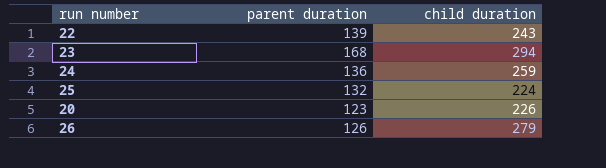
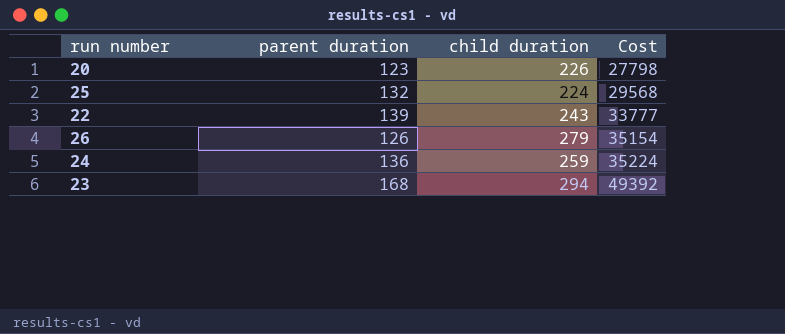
row order: none -> Cost ascending
column Cost | formula: none -> [parent duration] * [child duration]

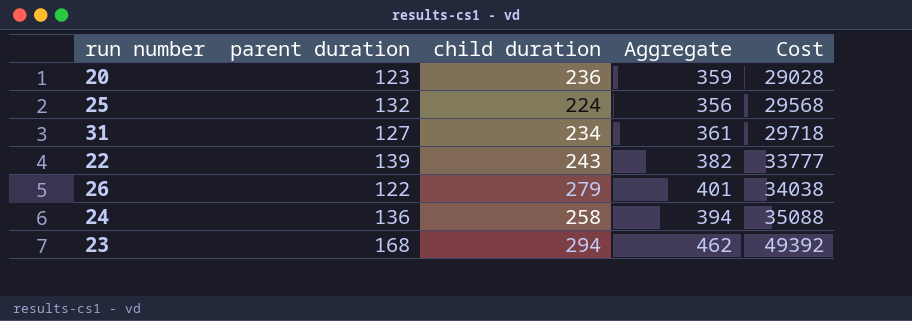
column Aggregate | formula: none -> [parent duration] + [child duration]
20 | child duration: 226 -> 236
20 | Cost: 27798 -> 29028
row 31: none -> 127 | 234 | 361 | 29718
26 | parent duration: 126 -> 122
26 | Cost: 35154 -> 34038
24 | child duration: 259 -> 258
24 | Cost: 35224 -> 35088

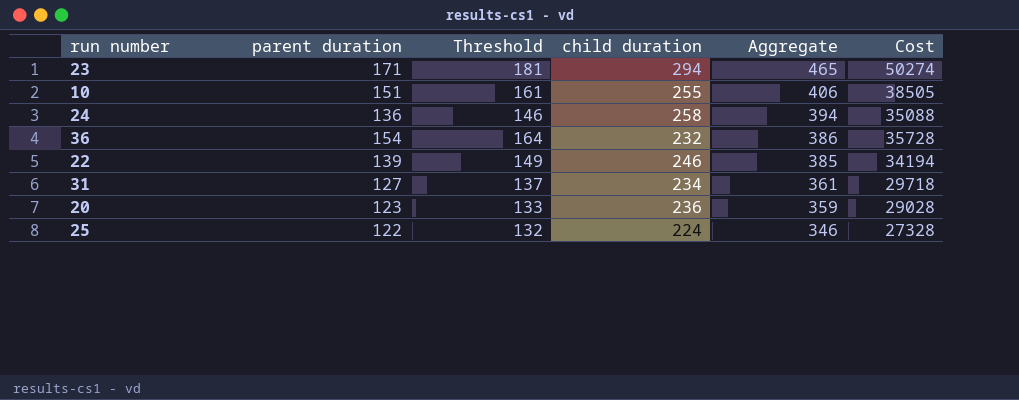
row order: Cost ascending -> Aggregate descending
column Threshold | formula: none -> [parent duration] + 10
row 26: 122 | 279 | 401 | 34038 -> none
23 | parent duration: 168 -> 171
23 | Aggregate: 462 -> 465
23 | Cost: 49392 -> 50274
row 10: none -> 151 | 161 | 255 | 406 | 38505
row 36: none -> 154 | 164 | 232 | 386 | 35728
22 | child duration: 243 -> 246
22 | Aggregate: 382 -> 385
22 | Cost: 33777 -> 34194
25 | parent duration: 132 -> 122
25 | Aggregate: 356 -> 346
25 | Cost: 29568 -> 27328

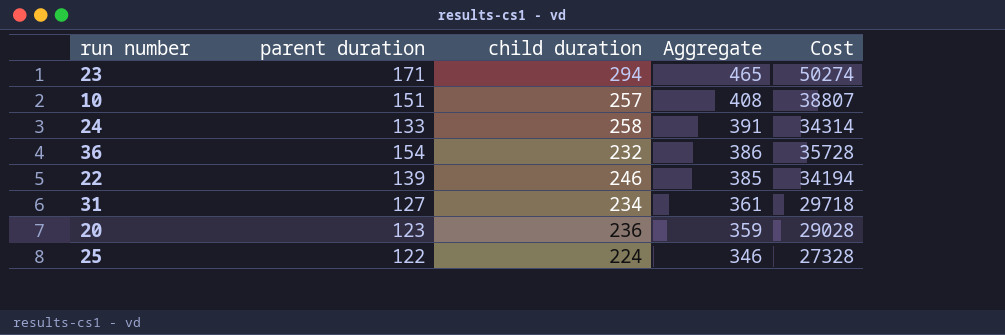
column Threshold | formula: [parent duration] + 10 -> none
10 | child duration: 255 -> 257
10 | Aggregate: 406 -> 408
10 | Cost: 38505 -> 38807
24 | parent duration: 136 -> 133
24 | Aggregate: 394 -> 391
24 | Cost: 35088 -> 34314

